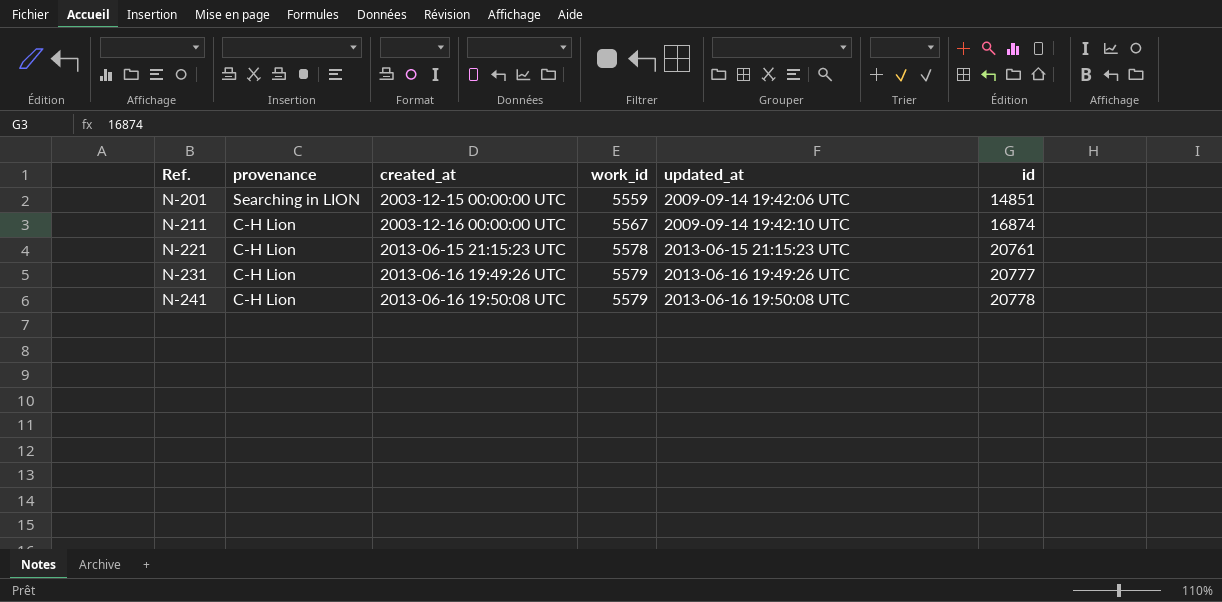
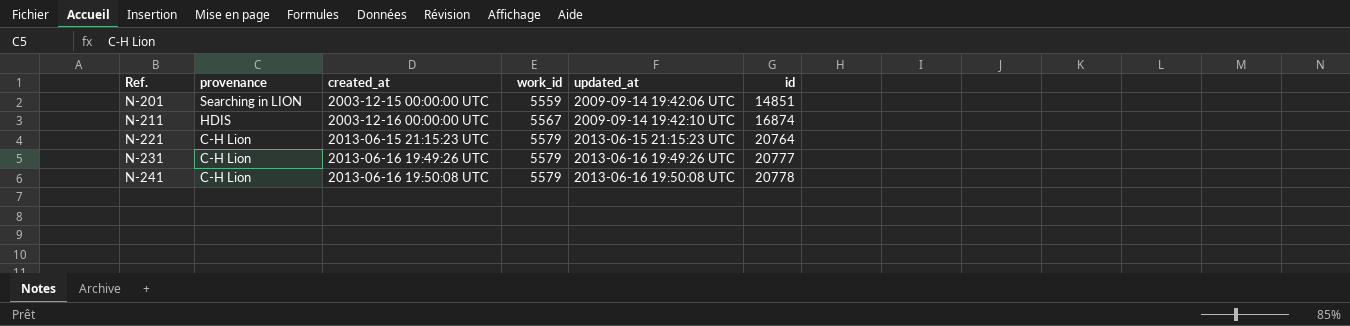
N-211 | provenance: C-H Lion -> HDIS
N-221 | work_id: 5578 -> 5579
N-221 | id: 20761 -> 20764

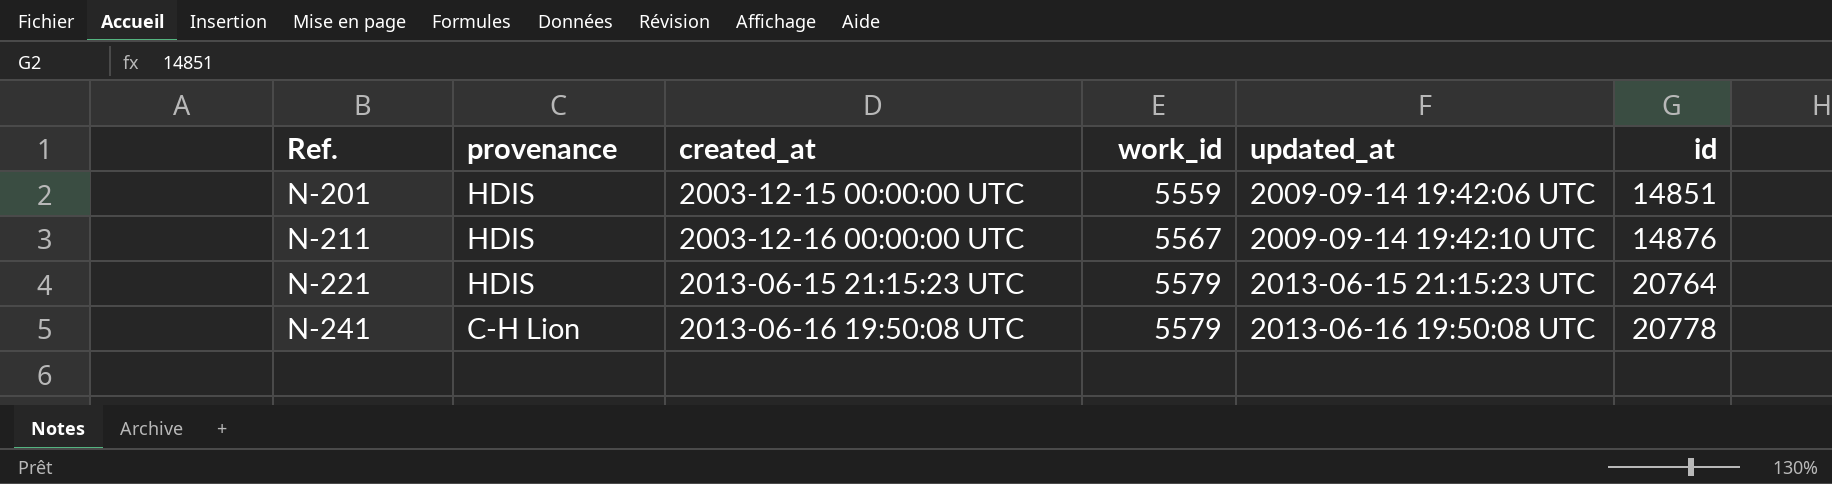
row N-231: C-H Lion | 2013-06-16 19:49:26 UTC | 5579 | 2013-06-16 19:49:26 UTC | 20777 -> none
N-201 | provenance: Searching in LION -> HDIS
N-211 | id: 16874 -> 14876
N-221 | provenance: C-H Lion -> HDIS

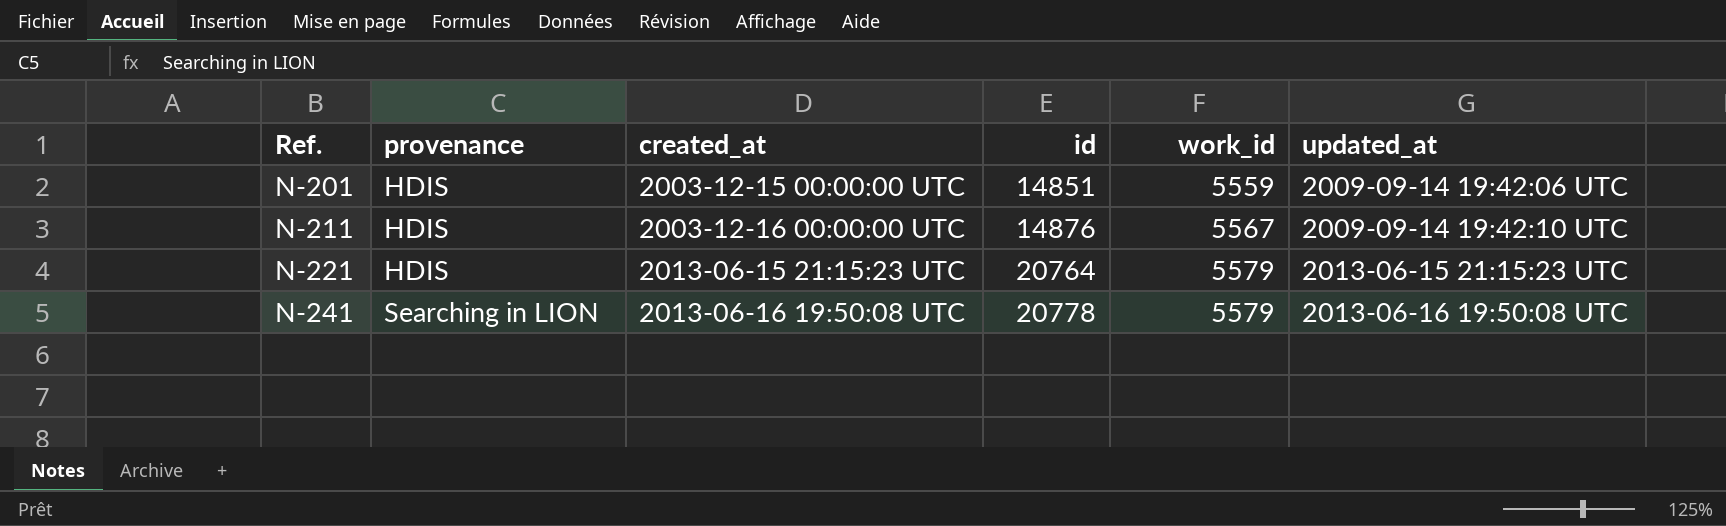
column id | position: 6 -> 4
N-241 | provenance: C-H Lion -> Searching in LION

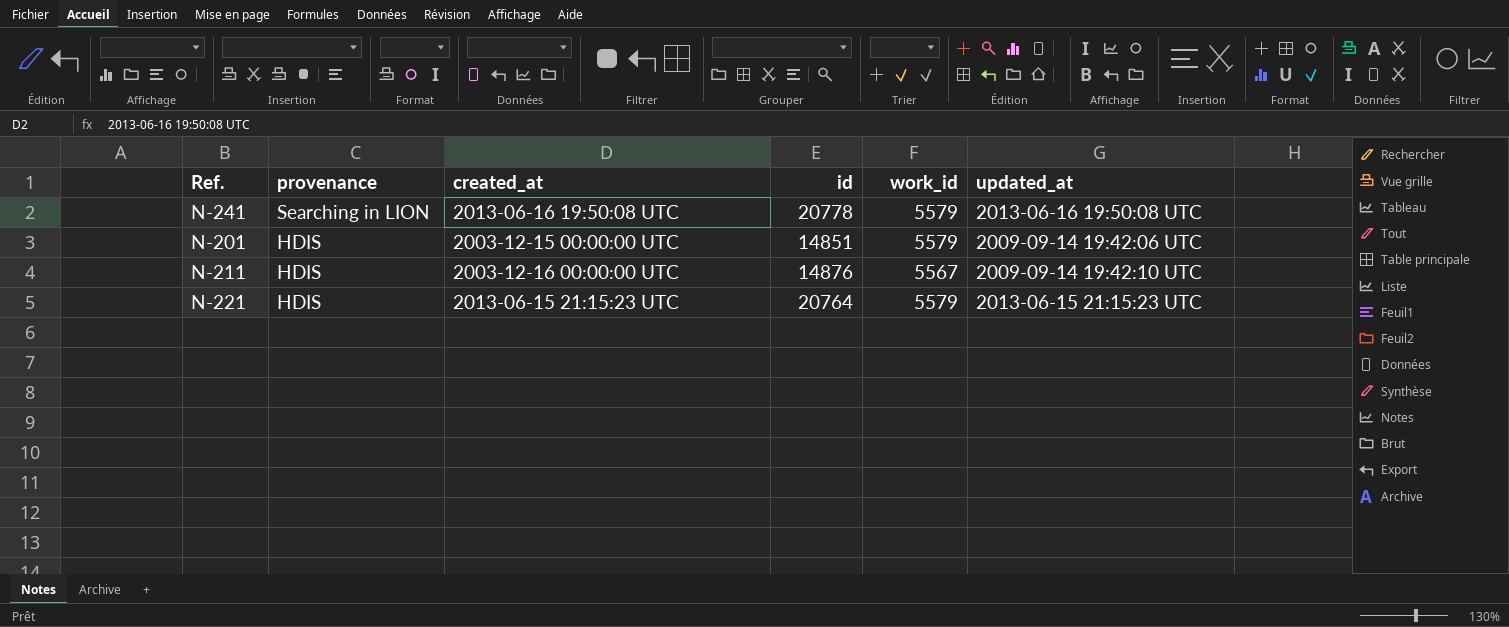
row order: Ref. ascending -> provenance descending
N-201 | work_id: 5559 -> 5579

